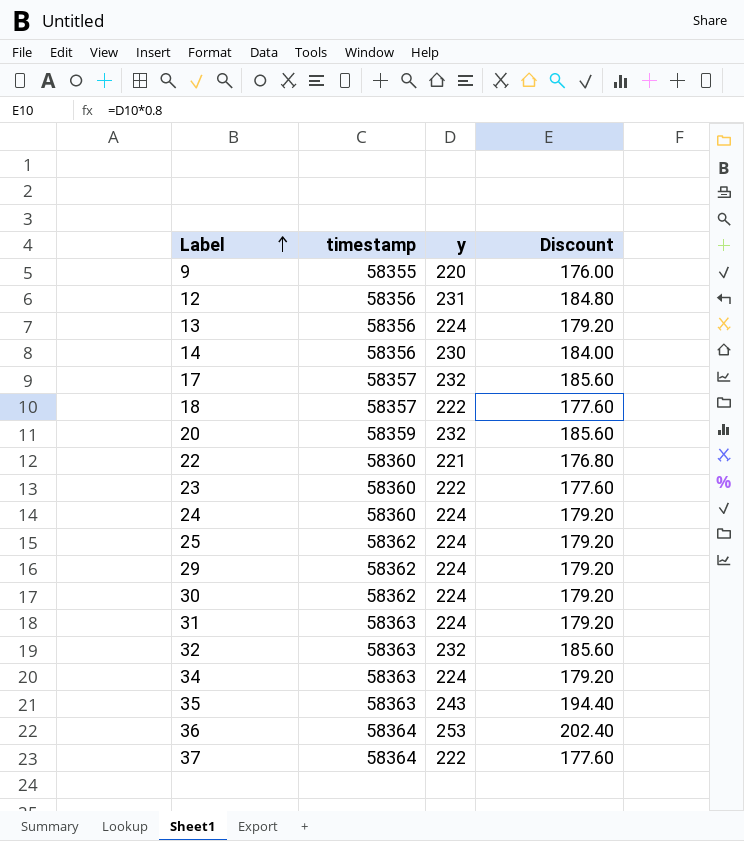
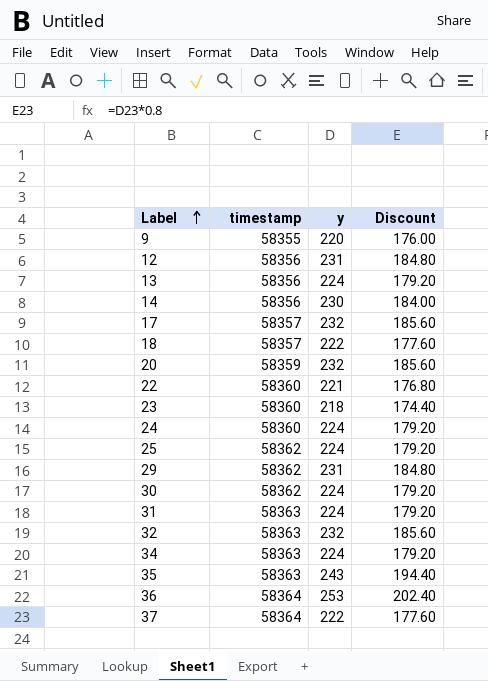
23 | y: 222 -> 218
23 | Discount: 177.60 -> 174.40
29 | y: 224 -> 231
29 | Discount: 179.20 -> 184.80

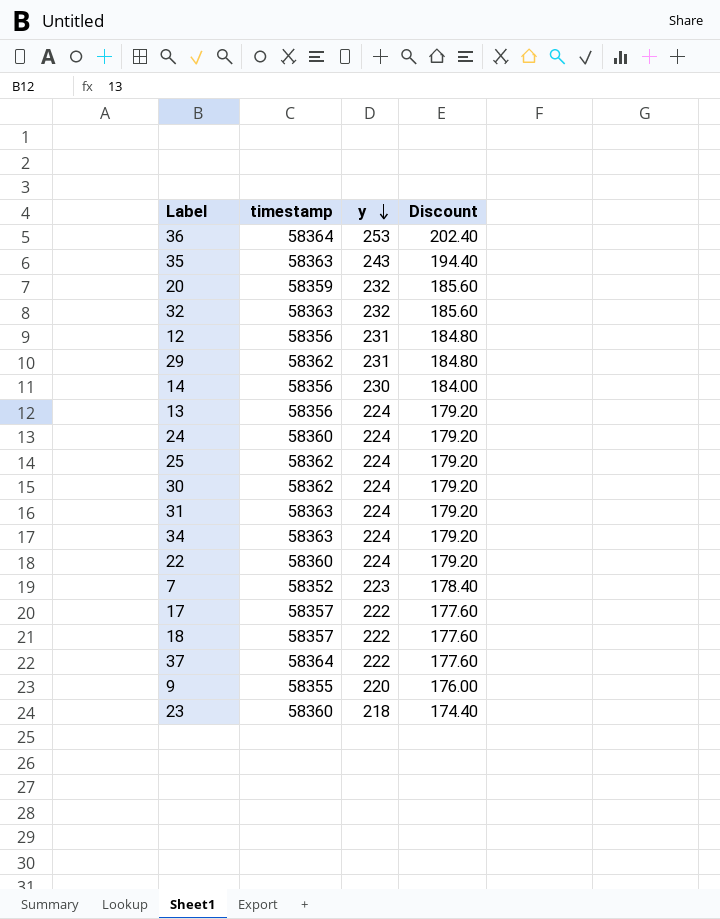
row order: Label ascending -> y descending
22 | y: 221 -> 224
22 | Discount: 176.80 -> 179.20
row 7: none -> 58352 | 223 | 178.40
17 | y: 232 -> 222
17 | Discount: 185.60 -> 177.60

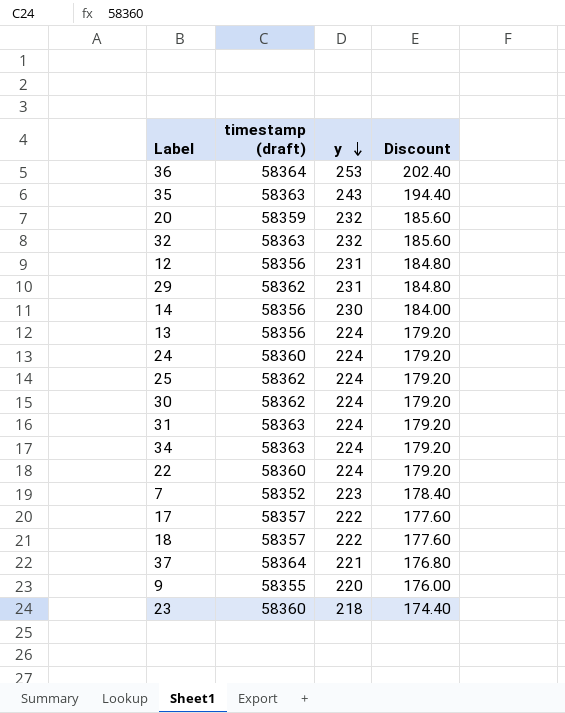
column name: timestamp -> timestamp (draft)
37 | y: 222 -> 221
37 | Discount: 177.60 -> 176.80

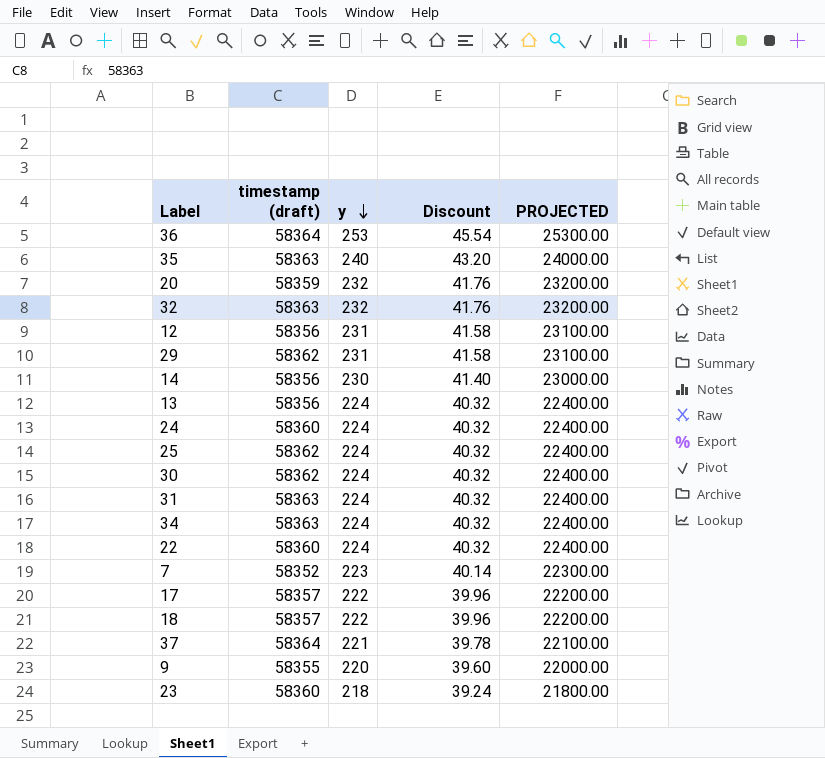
column Discount | formula: [y] * 0.8 -> [y] * 0.18
column PROJECTED | formula: none -> [y] * 100
35 | y: 243 -> 240

